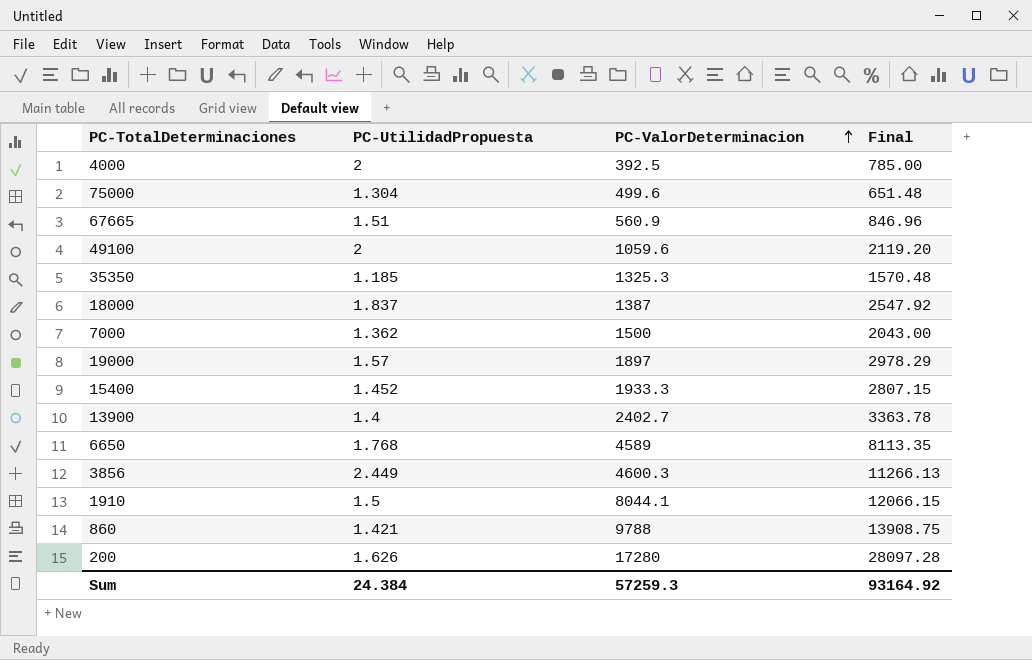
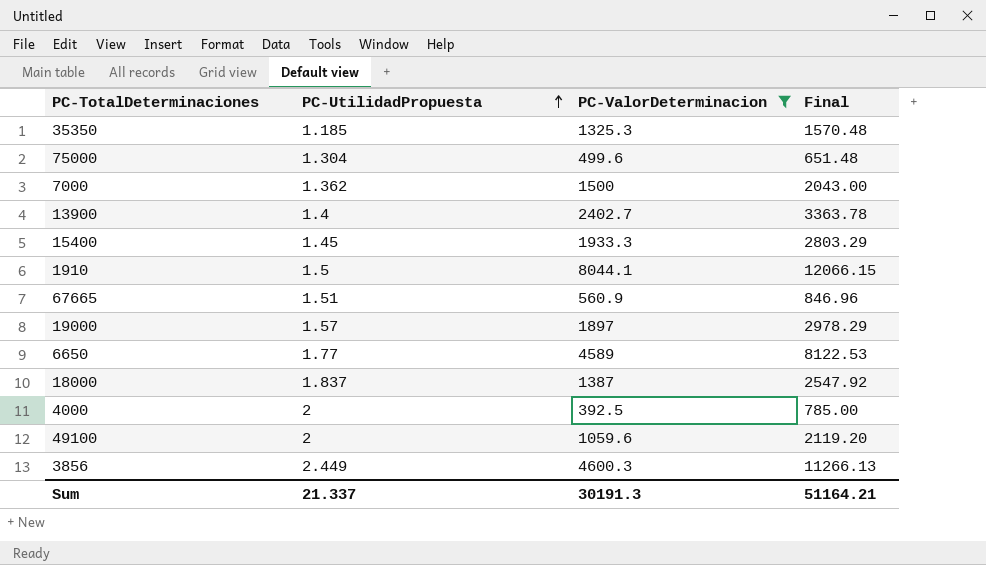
filter: none -> PC-ValorDeterminacion <= 8044.1
row order: PC-ValorDeterminacion ascending -> PC-UtilidadPropuesta ascending
15400 | PC-UtilidadPropuesta: 1.452 -> 1.45
15400 | Final: 2807.15 -> 2803.29
6650 | PC-UtilidadPropuesta: 1.768 -> 1.77
6650 | Final: 8113.35 -> 8122.53
Sum | PC-UtilidadPropuesta: 24.384 -> 21.337
Sum | PC-ValorDeterminacion: 57259.3 -> 30191.3
Sum | Final: 93164.92 -> 51164.21

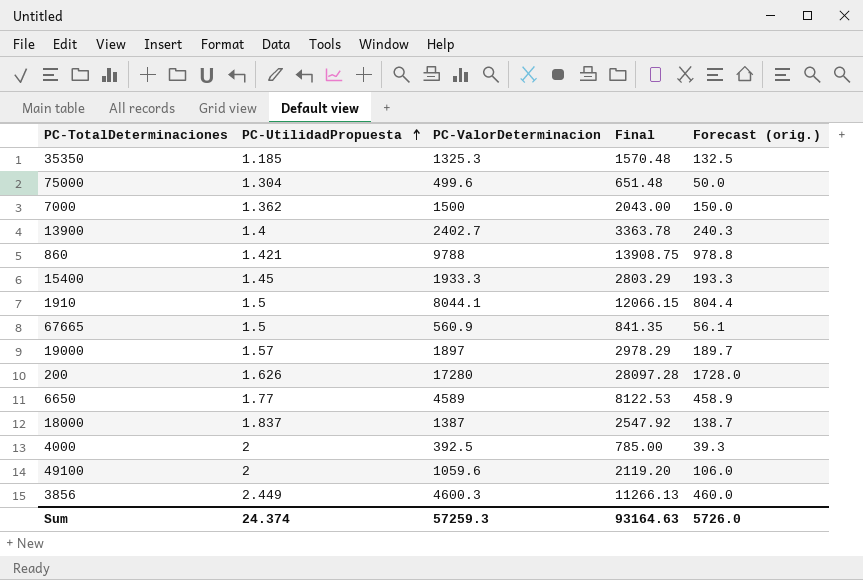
filter: PC-ValorDeterminacion <= 8044.1 -> none
column Forecast (orig.) | formula: none -> [PC-ValorDeterminacion] * 0.1
67665 | PC-UtilidadPropuesta: 1.51 -> 1.5
67665 | Final: 846.96 -> 841.35
Sum | PC-UtilidadPropuesta: 21.337 -> 24.374
Sum | PC-ValorDeterminacion: 30191.3 -> 57259.3
Sum | Final: 51164.21 -> 93164.63

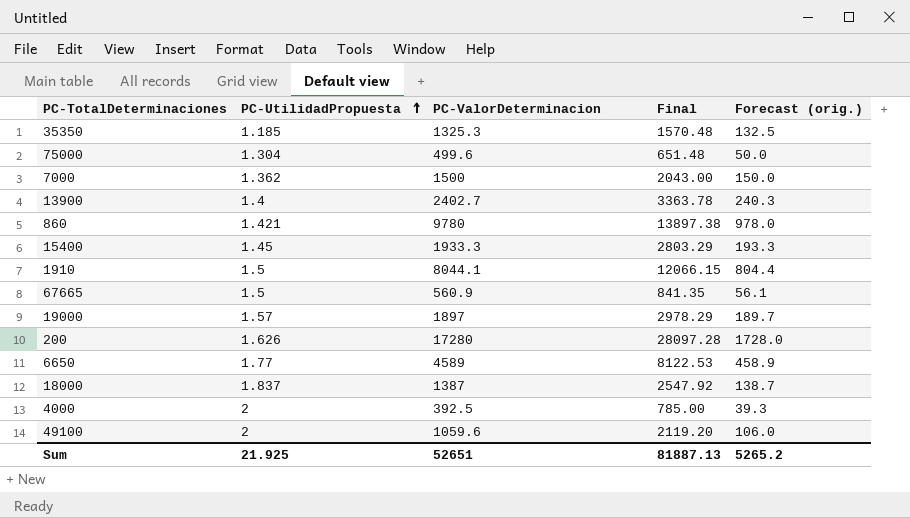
row 3856: 2.449 | 4600.3 | 11266.13 | 460.0 -> none
860 | PC-ValorDeterminacion: 9788 -> 9780
860 | Final: 13908.75 -> 13897.38
860 | Forecast (orig.): 978.8 -> 978.0
Sum | PC-UtilidadPropuesta: 24.374 -> 21.925
Sum | PC-ValorDeterminacion: 57259.3 -> 52651
Sum | Final: 93164.63 -> 81887.13
Sum | Forecast (orig.): 5726.0 -> 5265.2

